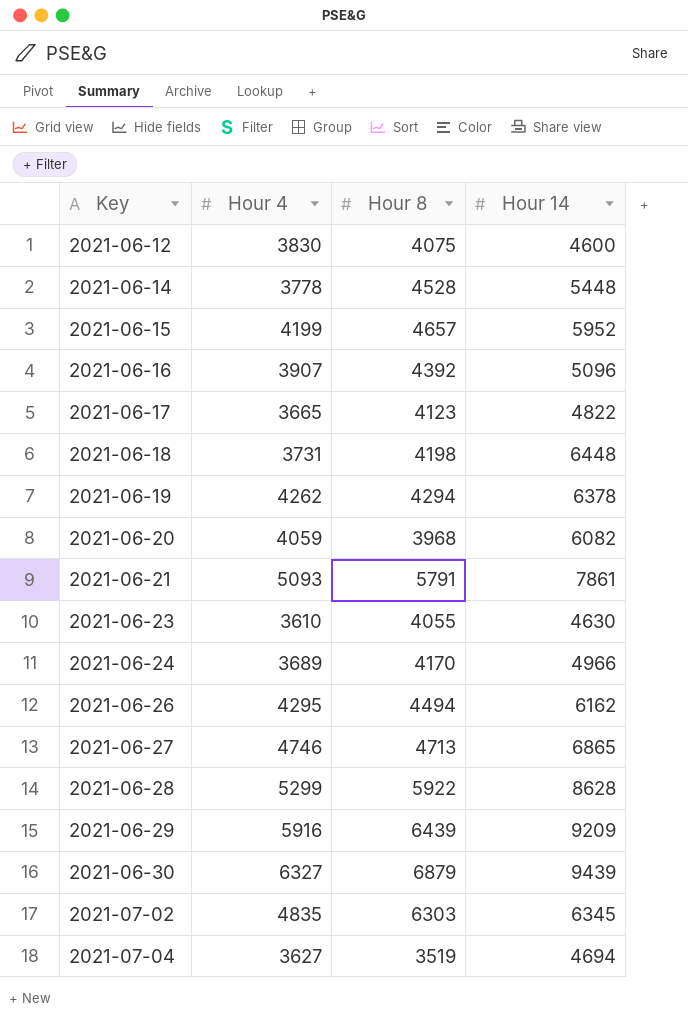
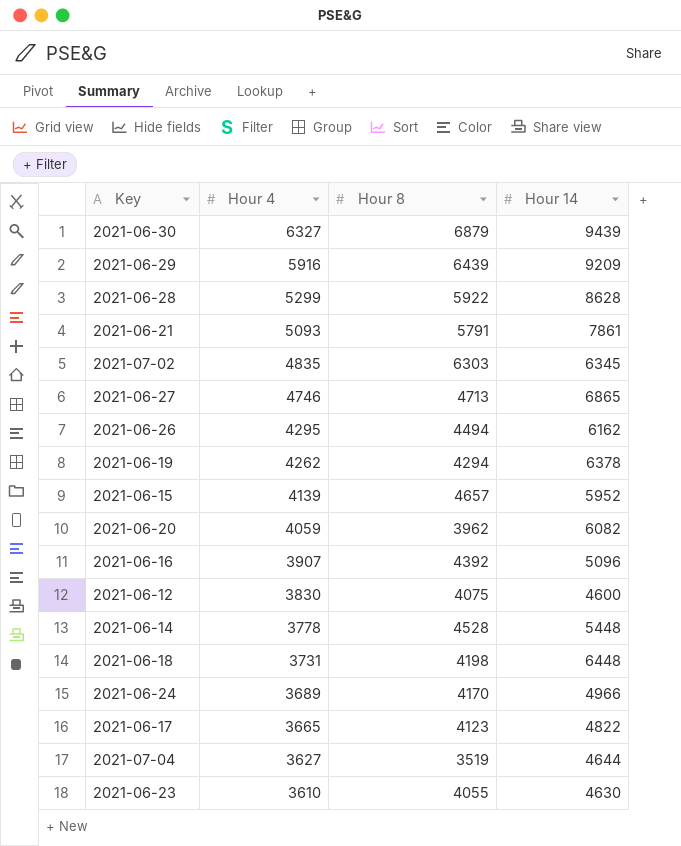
row order: Key ascending -> Hour 4 descending
2021-06-15 | Hour 4: 4199 -> 4139
2021-06-20 | Hour 8: 3968 -> 3962
2021-07-04 | Hour 14: 4694 -> 4644

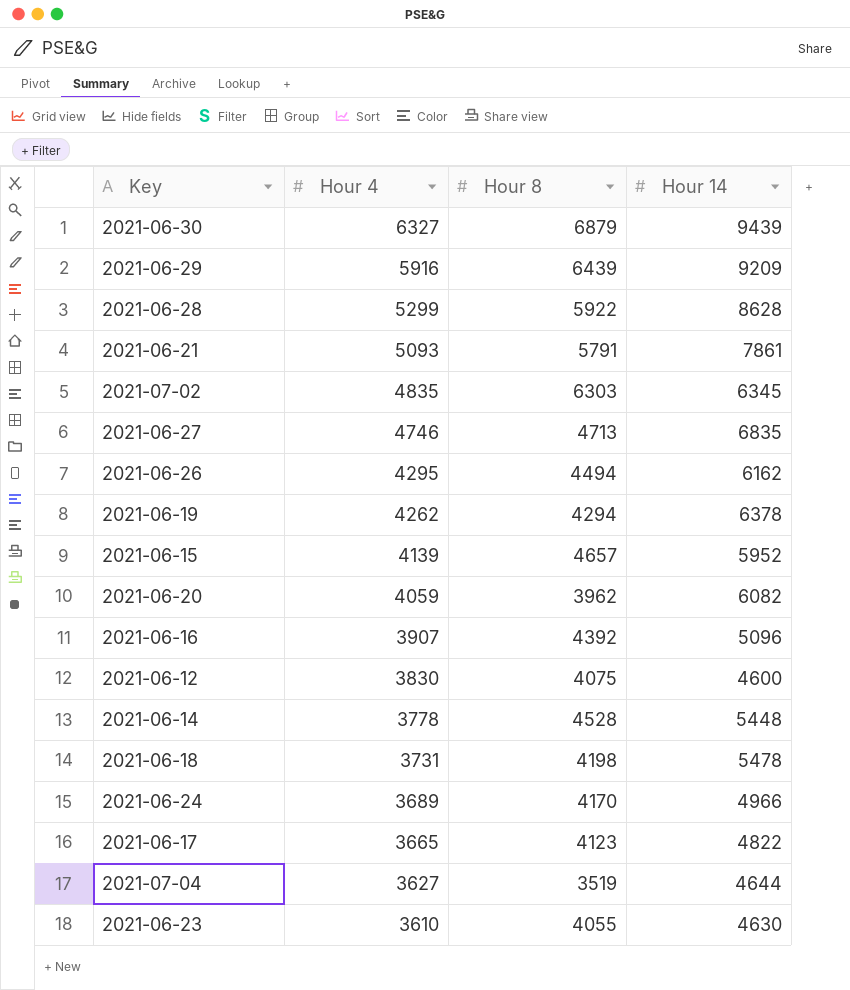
2021-06-27 | Hour 14: 6865 -> 6835
2021-06-18 | Hour 14: 6448 -> 5478

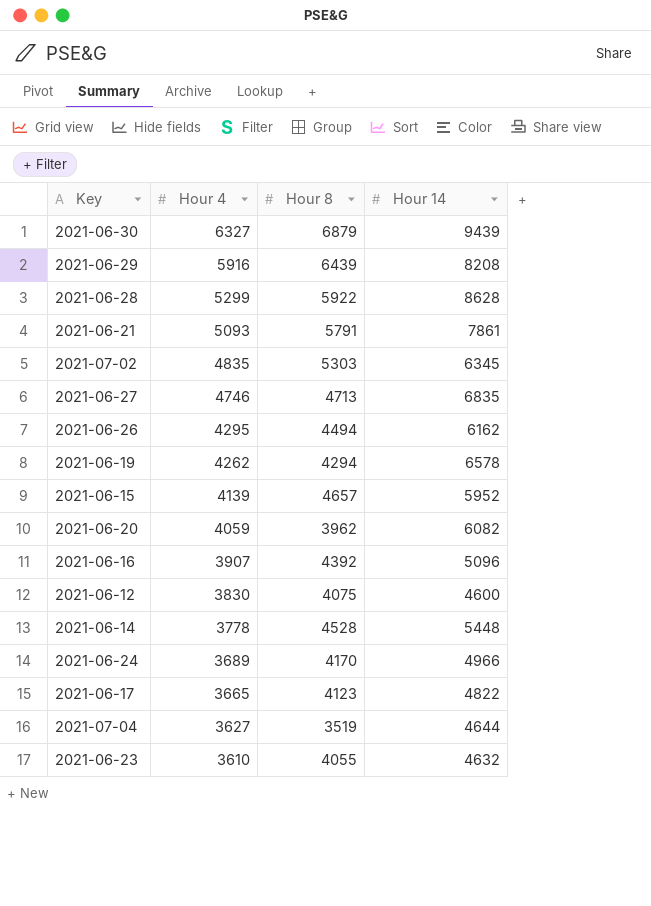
row 2021-06-18: 3731 | 4198 | 5478 -> none
2021-06-29 | Hour 14: 9209 -> 8208
2021-07-02 | Hour 8: 6303 -> 5303
2021-06-19 | Hour 14: 6378 -> 6578
2021-06-23 | Hour 14: 4630 -> 4632

